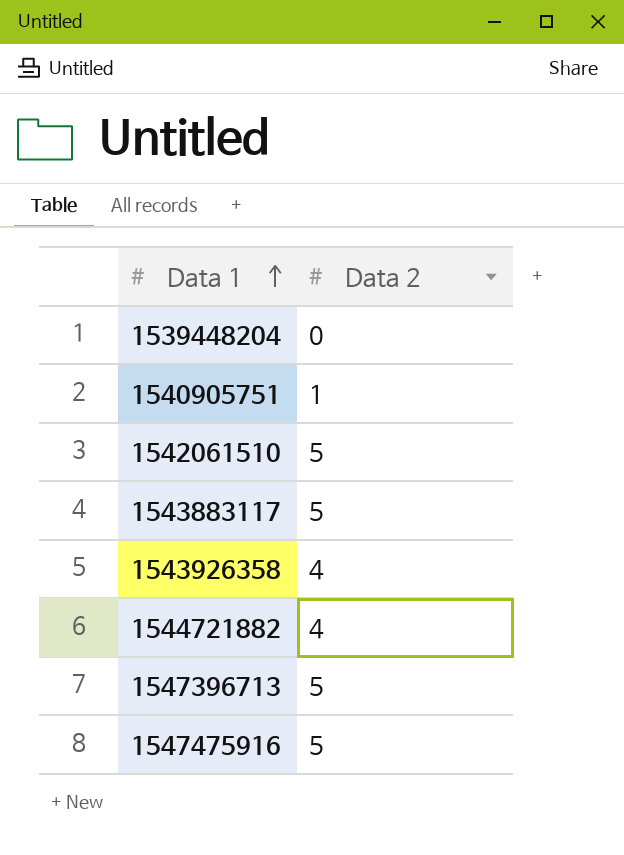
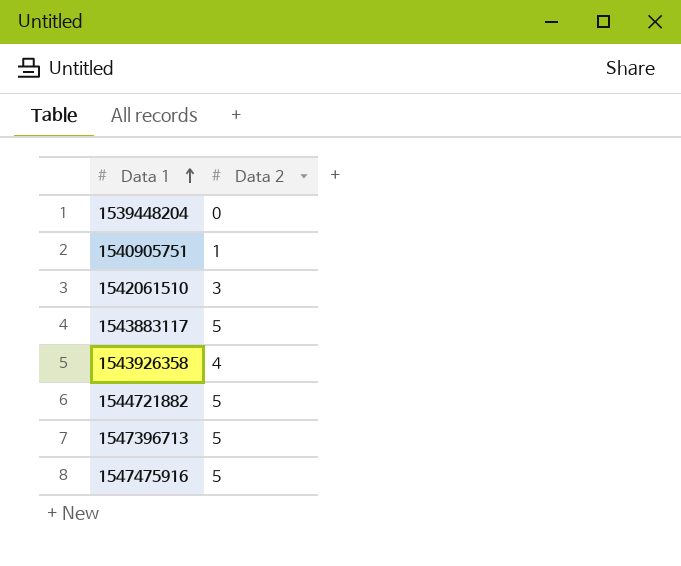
1542061510 | Data 2: 5 -> 3
1544721882 | Data 2: 4 -> 5

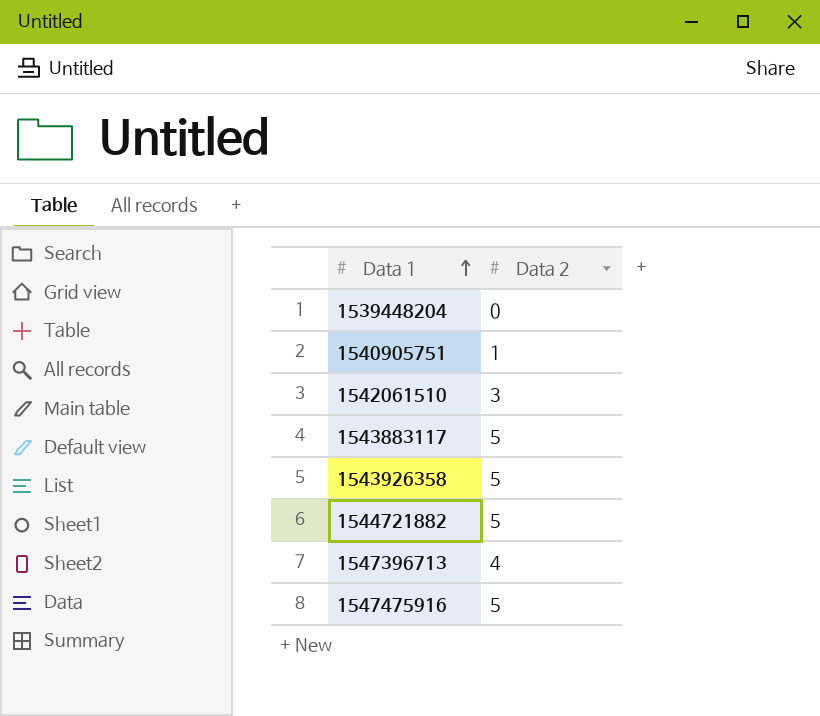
1543926358 | Data 2: 4 -> 5
1547396713 | Data 2: 5 -> 4

